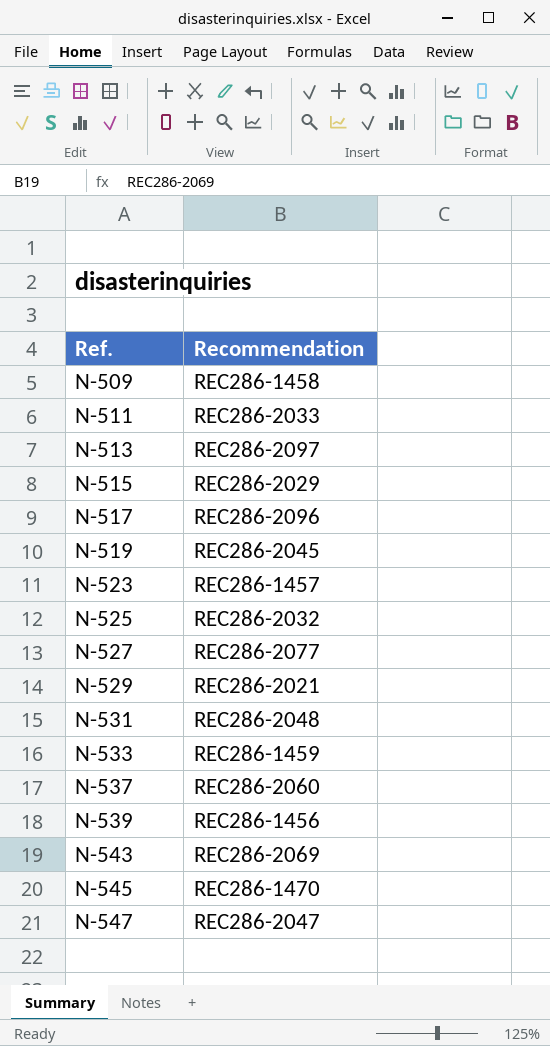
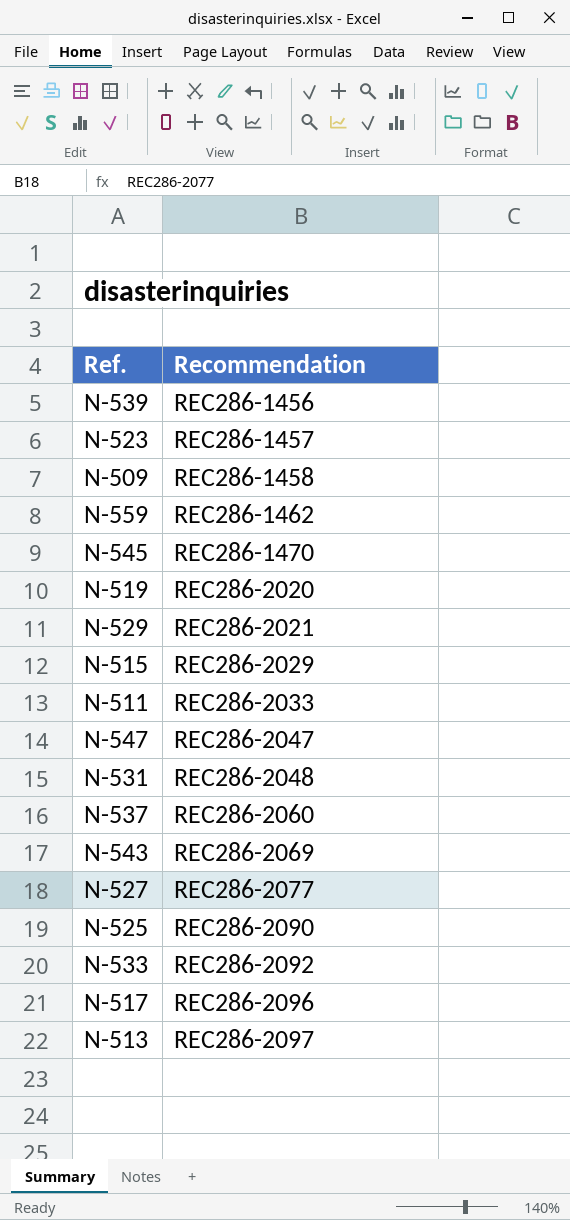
row order: Ref. ascending -> Recommendation ascending
row N-559: none -> REC286-1462
N-519 | Recommendation: REC286-2045 -> REC286-2020
N-525 | Recommendation: REC286-2032 -> REC286-2090
N-533 | Recommendation: REC286-1459 -> REC286-2092

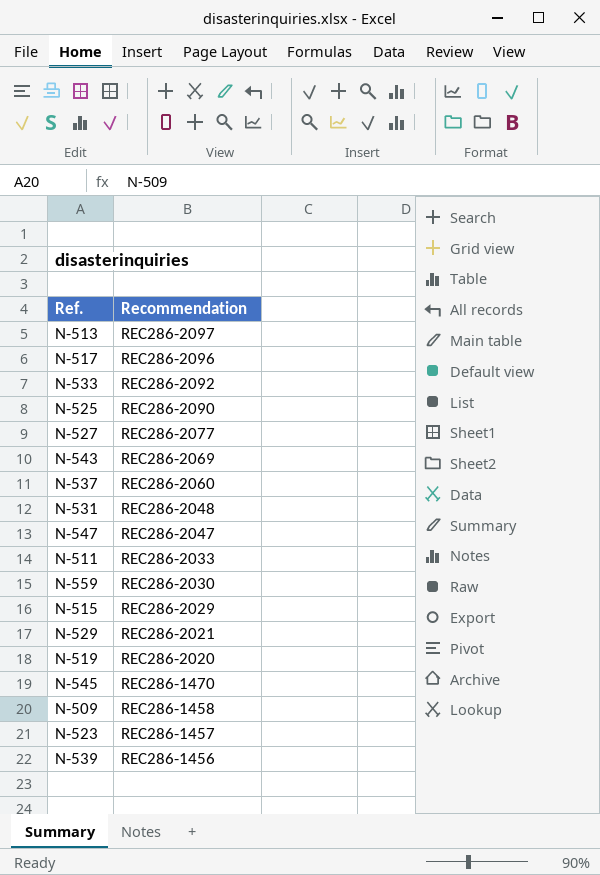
row order: Recommendation ascending -> Recommendation descending
N-559 | Recommendation: REC286-1462 -> REC286-2030

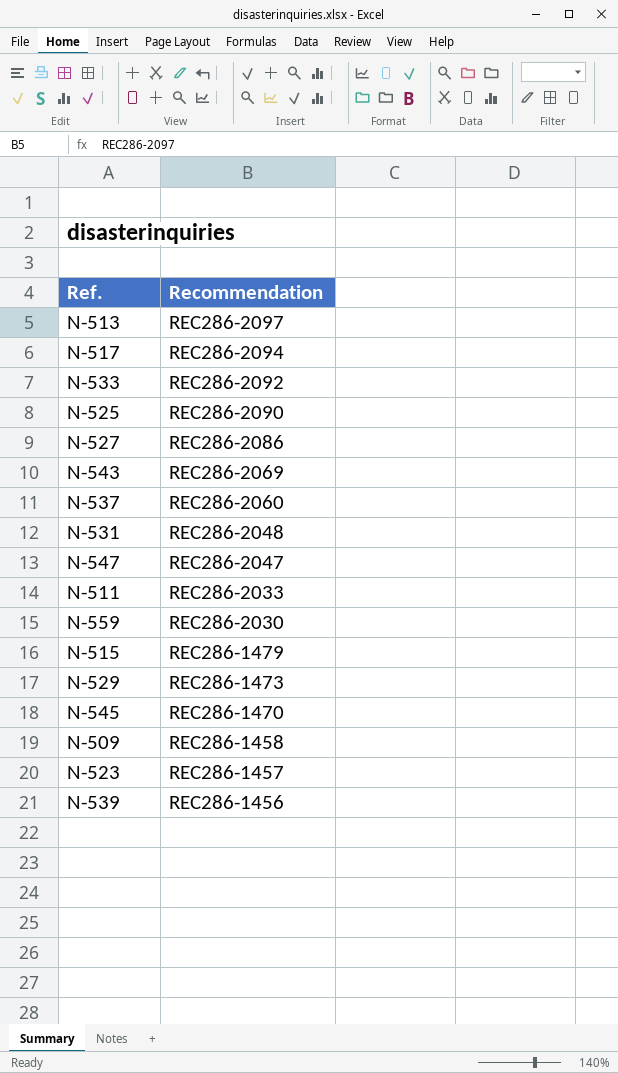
row N-519: REC286-2020 -> none
N-517 | Recommendation: REC286-2096 -> REC286-2094
N-527 | Recommendation: REC286-2077 -> REC286-2086
N-515 | Recommendation: REC286-2029 -> REC286-1479
N-529 | Recommendation: REC286-2021 -> REC286-1473

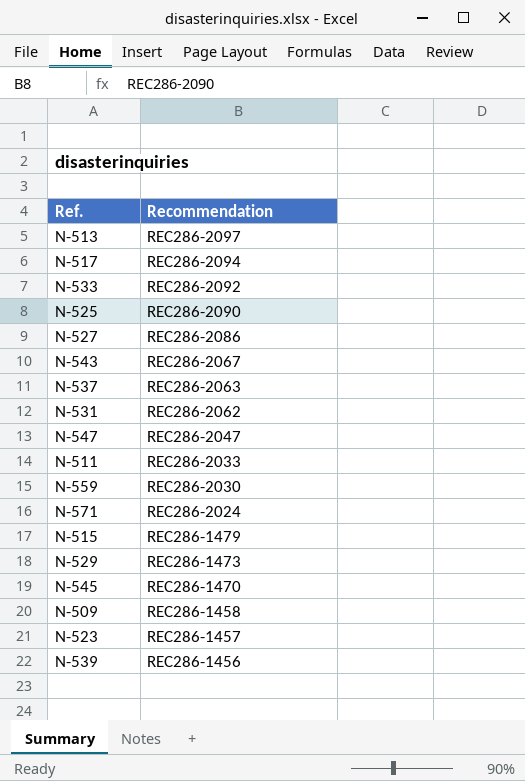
N-543 | Recommendation: REC286-2069 -> REC286-2067
N-537 | Recommendation: REC286-2060 -> REC286-2063
N-531 | Recommendation: REC286-2048 -> REC286-2062
row N-571: none -> REC286-2024

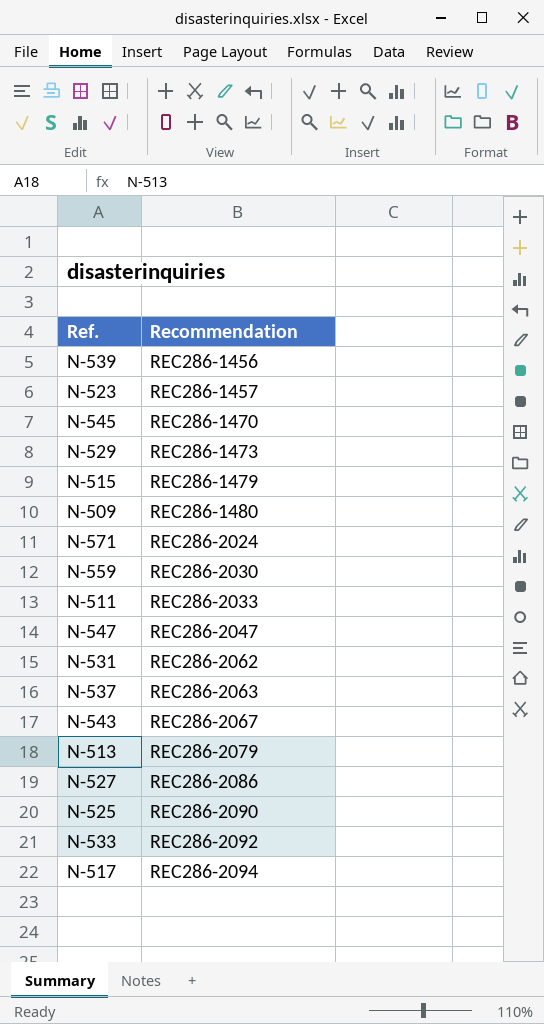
row order: Recommendation descending -> Recommendation ascending
N-509 | Recommendation: REC286-1458 -> REC286-1480
N-513 | Recommendation: REC286-2097 -> REC286-2079

